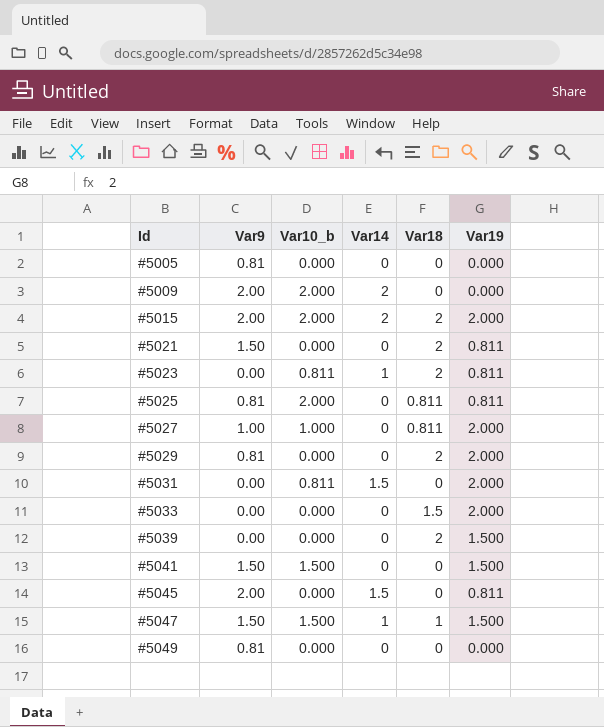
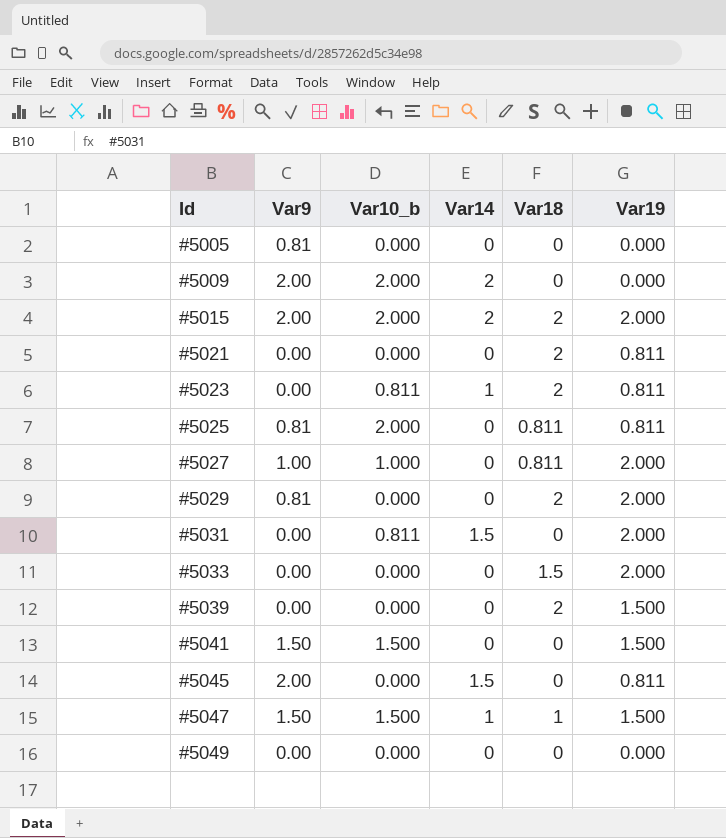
#5021 | Var9: 1.50 -> 0.00
#5049 | Var9: 0.81 -> 0.00

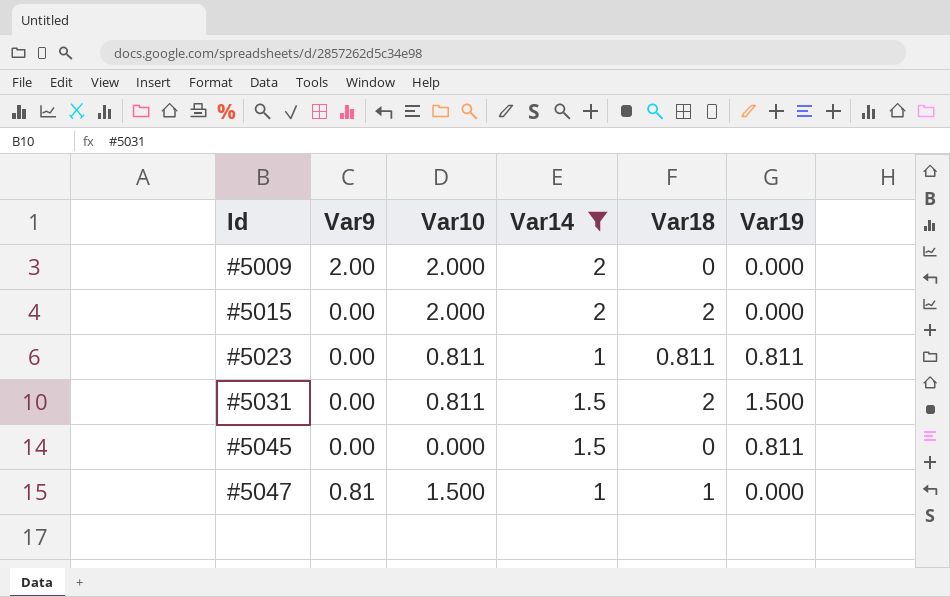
filter: none -> Var14 != 0
column name: Var10_b -> Var10
#5015 | Var9: 2.00 -> 0.00
#5015 | Var19: 2.000 -> 0.000
#5023 | Var18: 2 -> 0.811
#5031 | Var18: 0 -> 2
#5031 | Var19: 2.000 -> 1.500
#5045 | Var9: 2.00 -> 0.00
#5047 | Var9: 1.50 -> 0.81
#5047 | Var19: 1.500 -> 0.000

